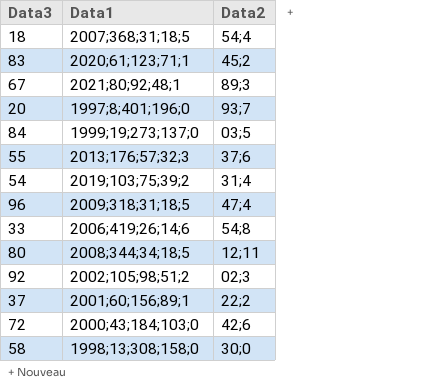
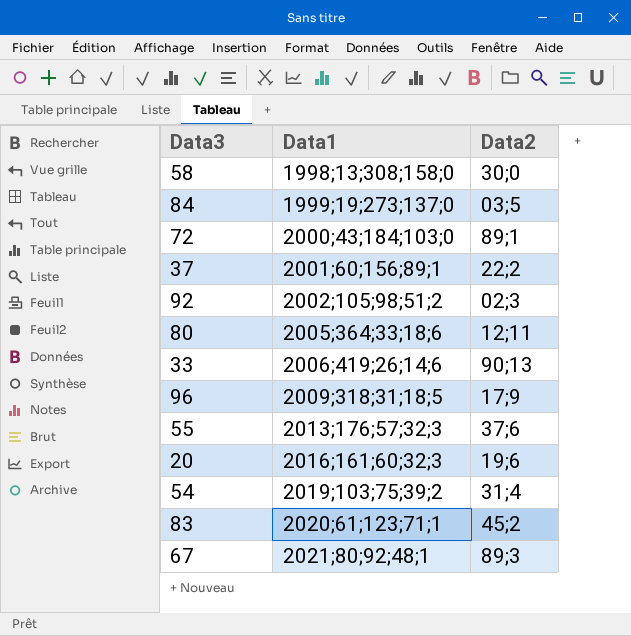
row order: none -> Data1 ascending
row 18: 2007;368;31;18;5 | 54;4 -> none
72 | Data2: 42;6 -> 89;1
80 | Data1: 2008;344;34;18;5 -> 2005;364;33;18;6
33 | Data2: 54;8 -> 90;13
96 | Data2: 47;4 -> 17;9
20 | Data1: 1997;8;401;196;0 -> 2016;161;60;32;3
20 | Data2: 93;7 -> 19;6

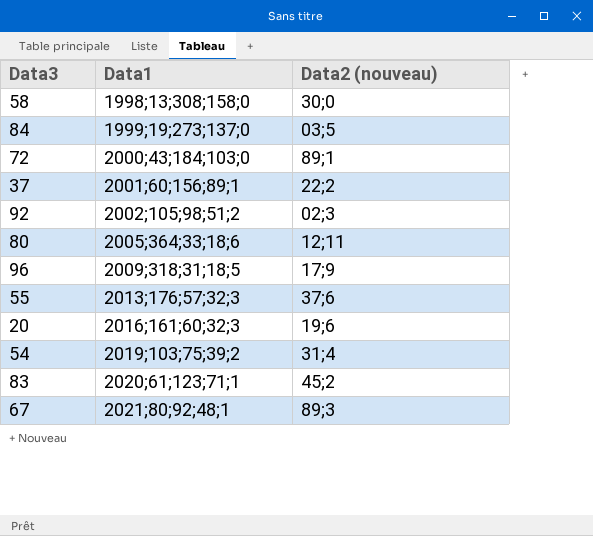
column name: Data2 -> Data2 (nouveau)
row 33: 2006;419;26;14;6 | 90;13 -> none

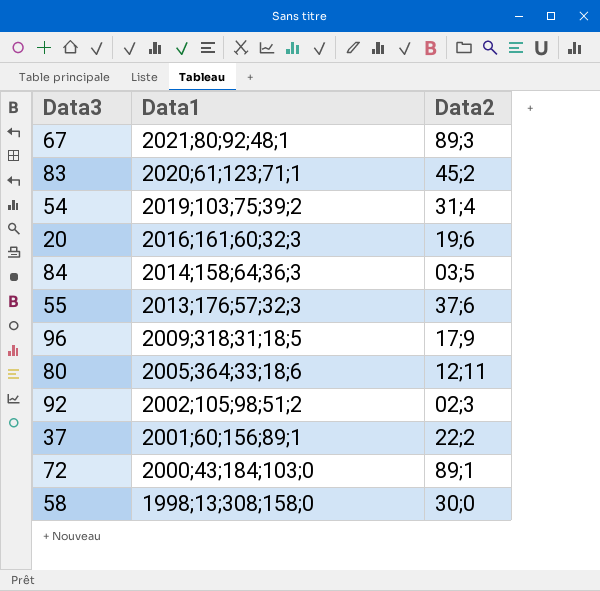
row order: Data1 ascending -> Data1 descending
column name: Data2 (nouveau) -> Data2
84 | Data1: 1999;19;273;137;0 -> 2014;158;64;36;3

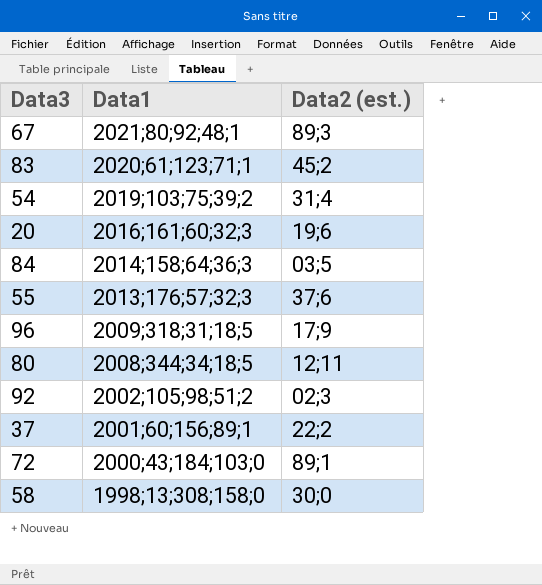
column name: Data2 -> Data2 (est.)
80 | Data1: 2005;364;33;18;6 -> 2008;344;34;18;5

